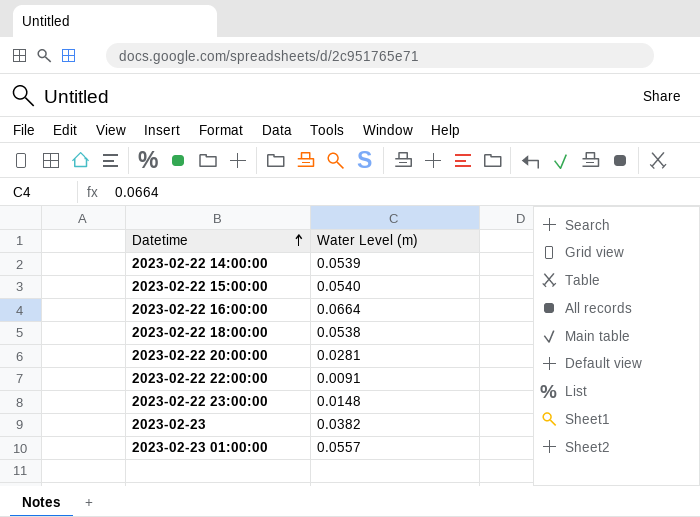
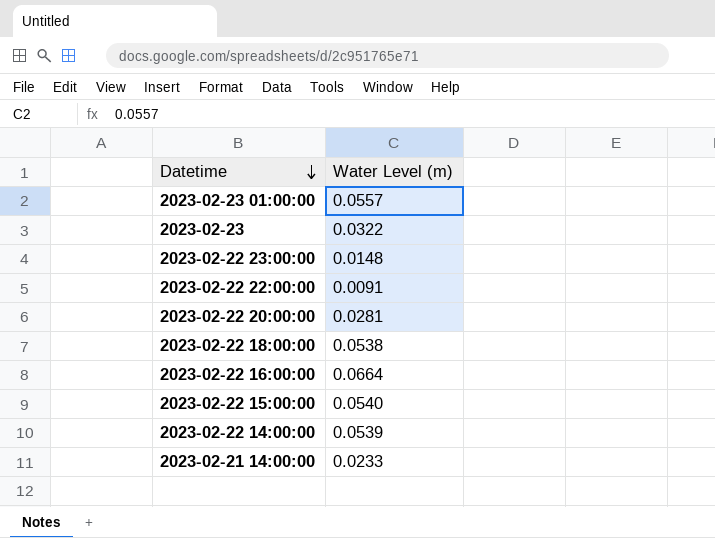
row order: Datetime ascending -> Datetime descending
2023-02-23 | Water Level (m): 0.0382 -> 0.0322
row 2023-02-21 14:00:00: none -> 0.0233

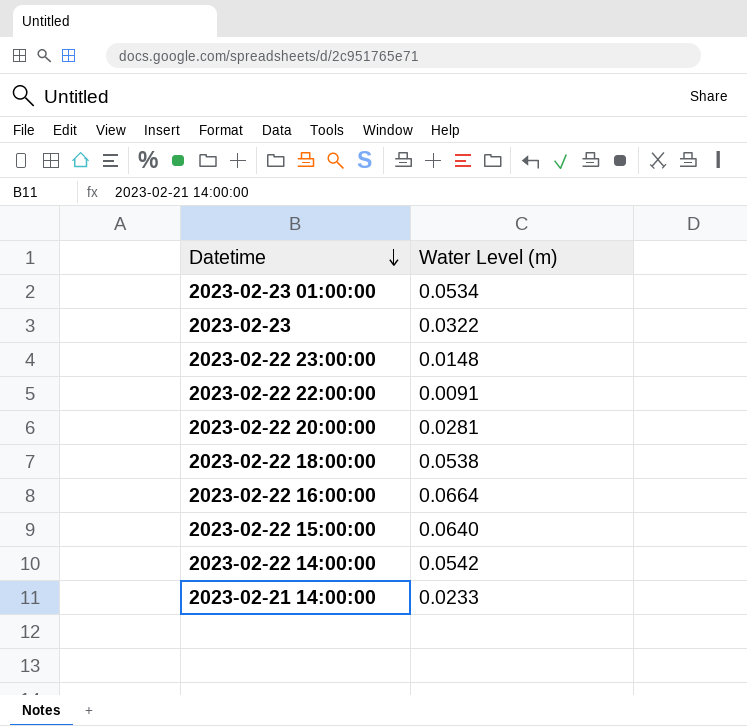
2023-02-23 01:00:00 | Water Level (m): 0.0557 -> 0.0534
2023-02-22 15:00:00 | Water Level (m): 0.0540 -> 0.0640
2023-02-22 14:00:00 | Water Level (m): 0.0539 -> 0.0542

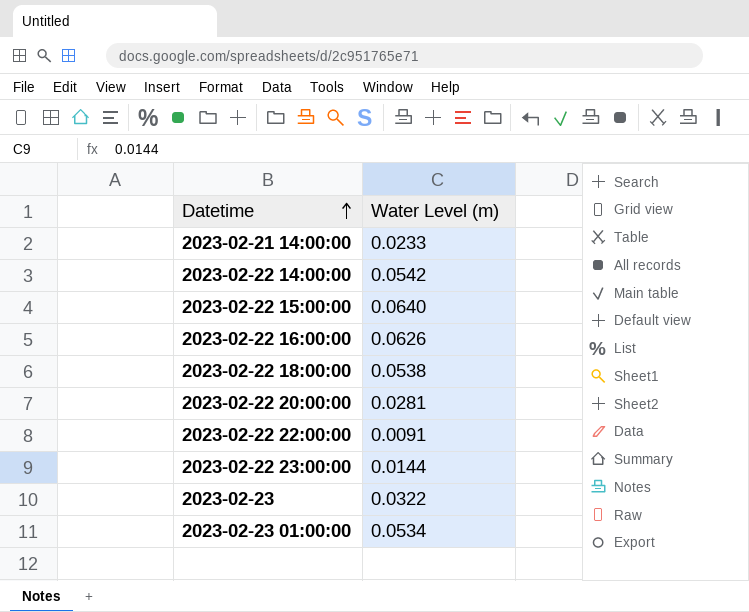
row order: Datetime descending -> Datetime ascending
2023-02-22 16:00:00 | Water Level (m): 0.0664 -> 0.0626
2023-02-22 23:00:00 | Water Level (m): 0.0148 -> 0.0144

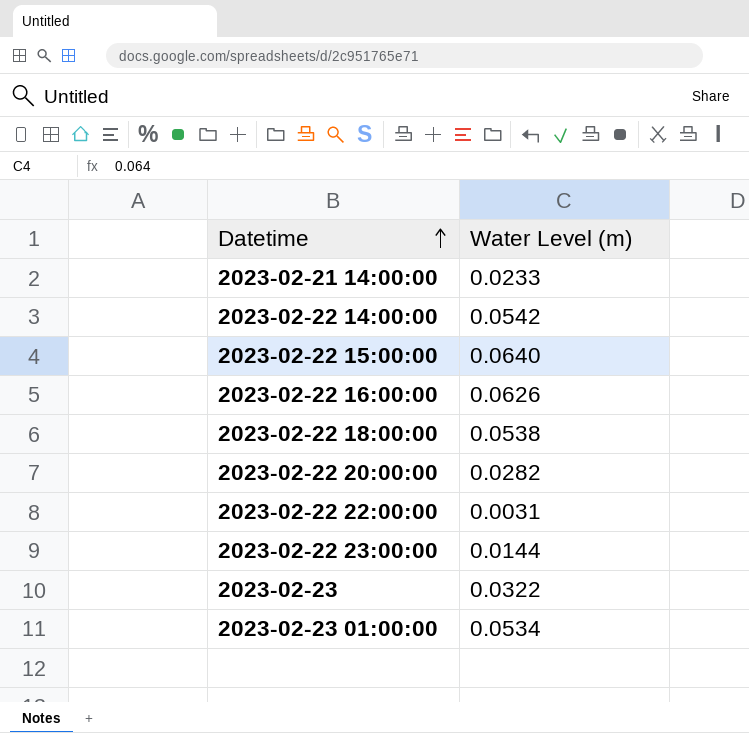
2023-02-22 20:00:00 | Water Level (m): 0.0281 -> 0.0282
2023-02-22 22:00:00 | Water Level (m): 0.0091 -> 0.0031

